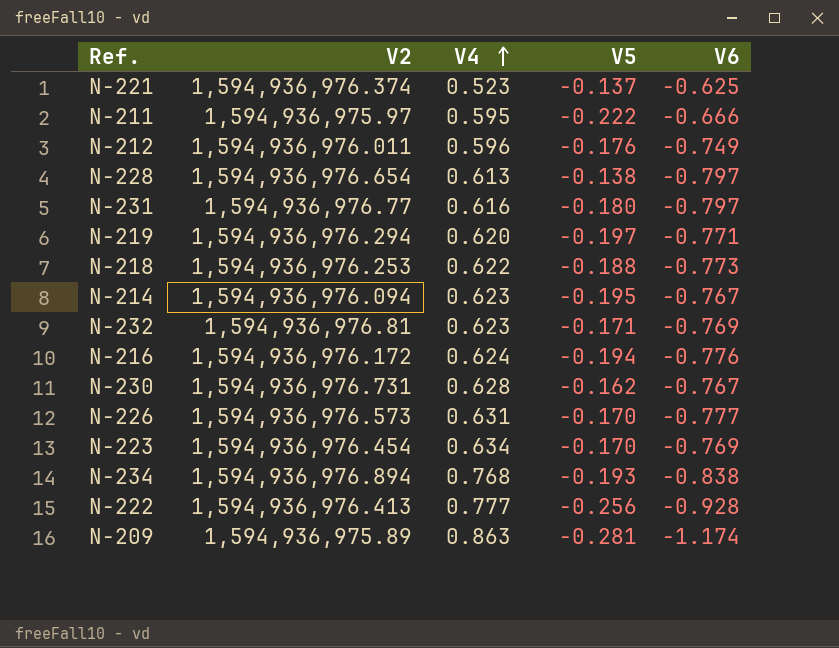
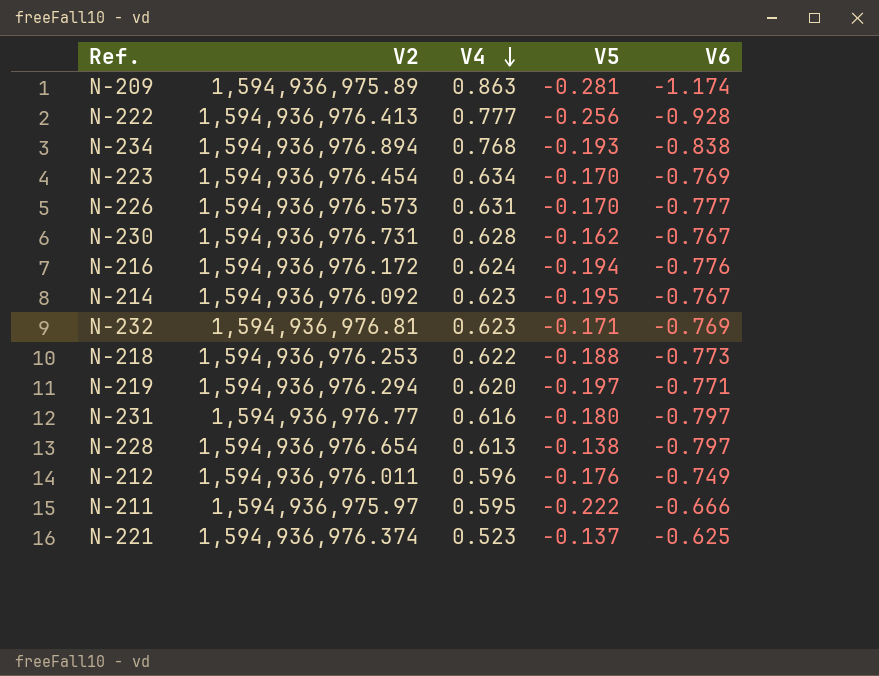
row order: V4 ascending -> V4 descending
N-214 | V2: 1,594,936,976.094 -> 1,594,936,976.092

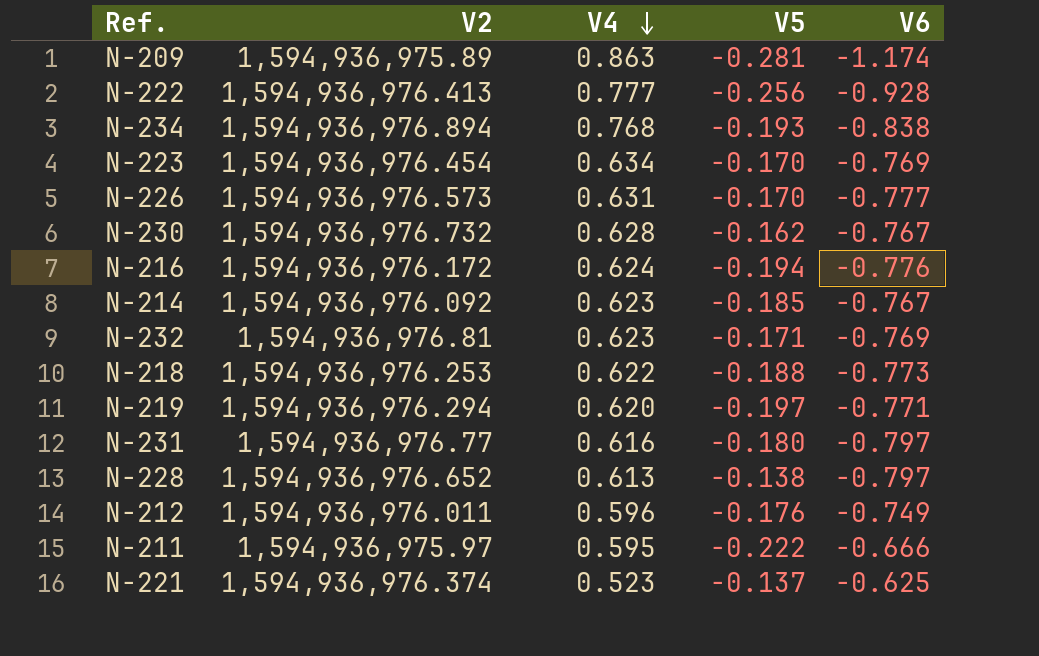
N-230 | V2: 1,594,936,976.731 -> 1,594,936,976.732
N-214 | V5: -0.195 -> -0.185
N-228 | V2: 1,594,936,976.654 -> 1,594,936,976.652

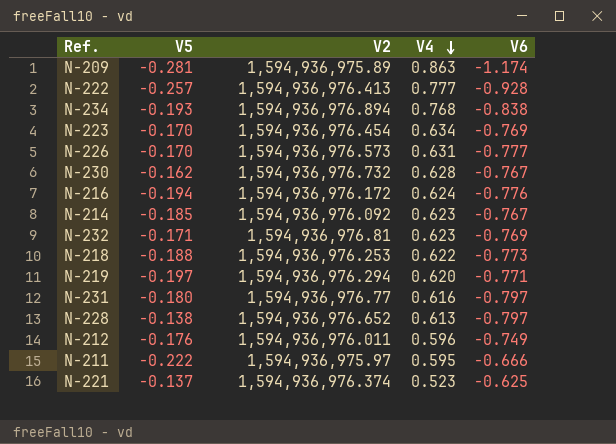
column V5 | position: 4 -> 2
N-222 | V5: -0.256 -> -0.257

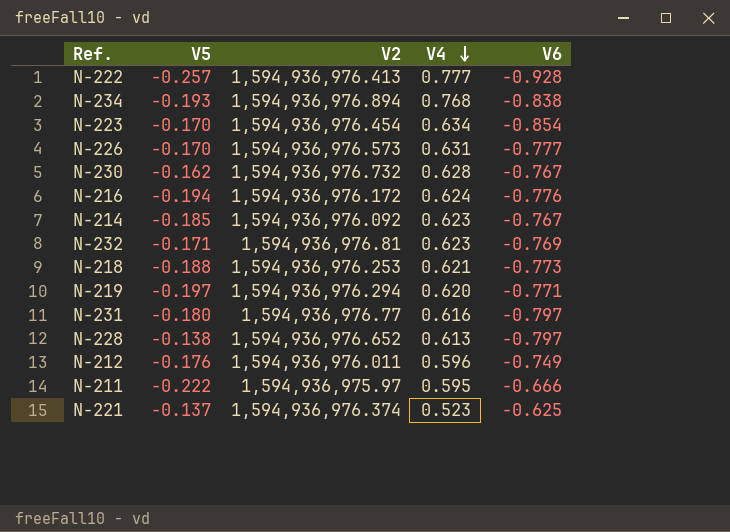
row N-209: -0.281 | 1,594,936,975.89 | 0.863 | -1.174 -> none
N-223 | V6: -0.769 -> -0.854
N-218 | V4: 0.622 -> 0.621

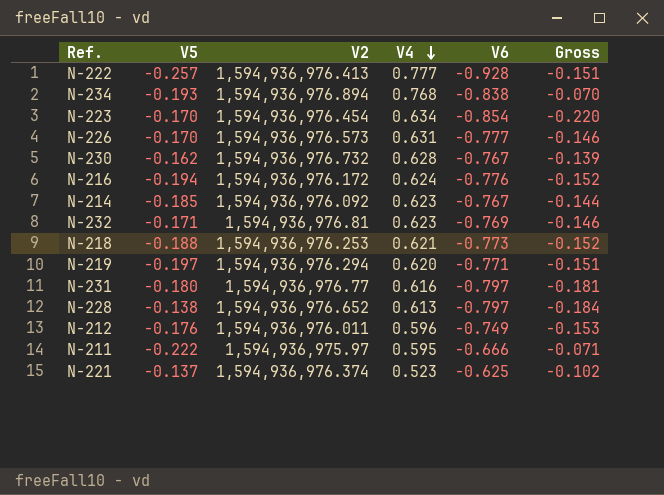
column Gross | formula: none -> [V4] + [V6]

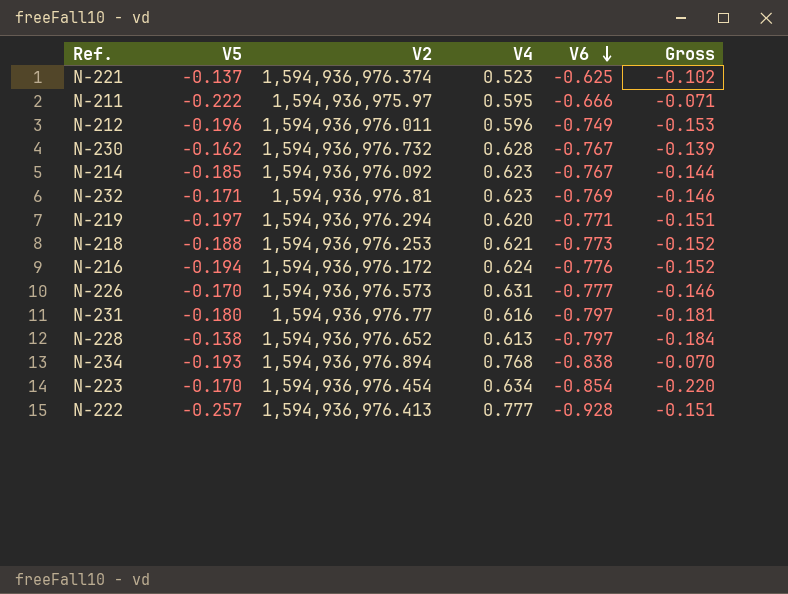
row order: V4 descending -> V6 descending
N-212 | V5: -0.176 -> -0.196

